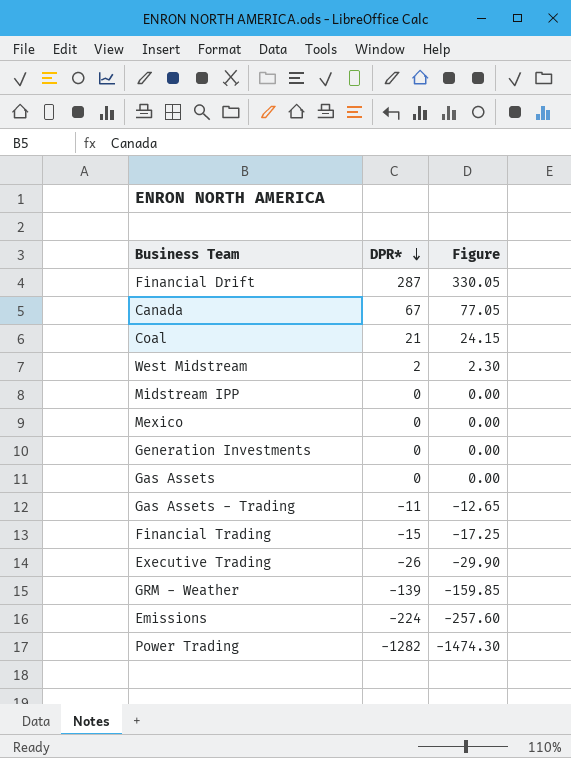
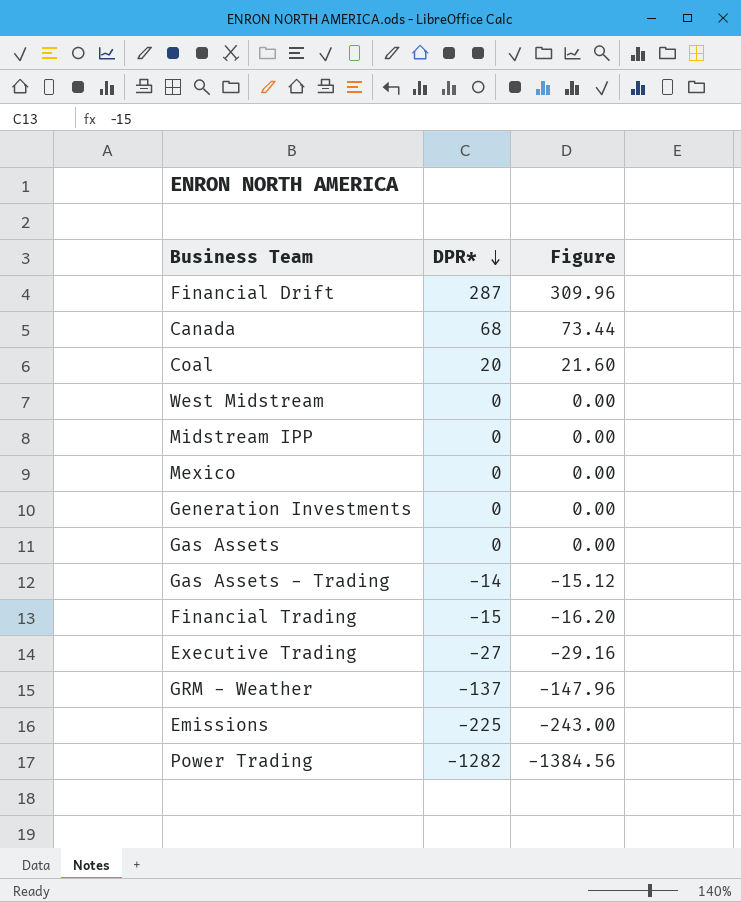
column Figure | formula: [DPR*] * 1.15 -> [DPR*] * 1.08
Canada | DPR*: 67 -> 68
Coal | DPR*: 21 -> 20
West Midstream | DPR*: 2 -> 0
Gas Assets - Trading | DPR*: -11 -> -14
Executive Trading | DPR*: -26 -> -27
GRM - Weather | DPR*: -139 -> -137
Emissions | DPR*: -224 -> -225

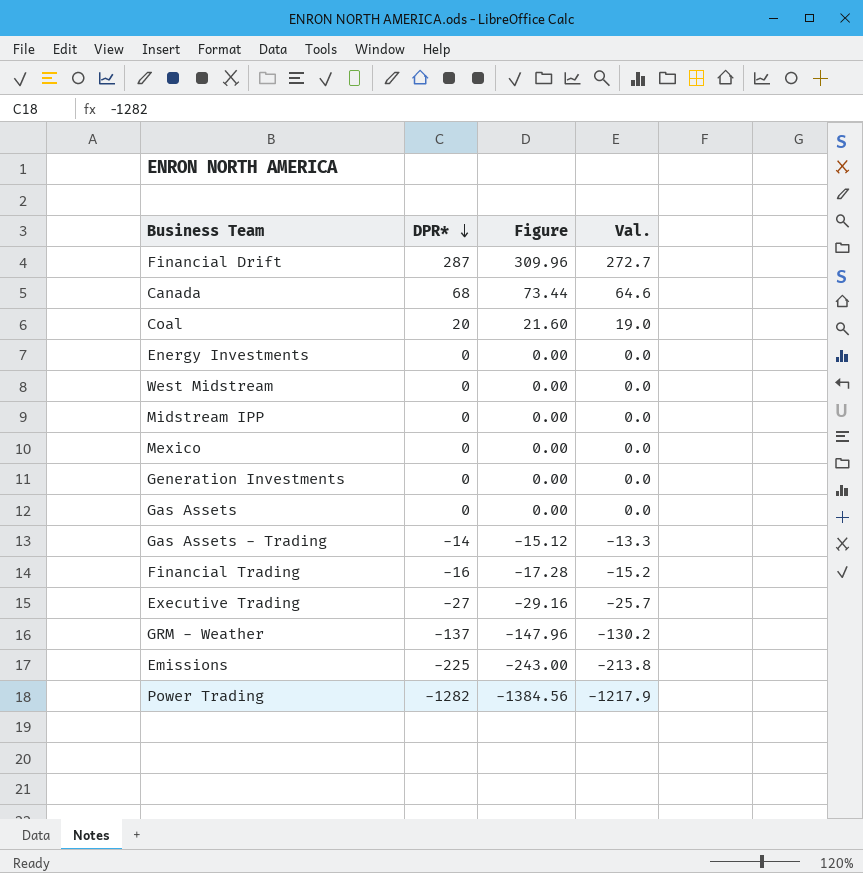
column Val. | formula: none -> [DPR*] * 0.95
row Energy Investments: none -> 0 | 0.00 | 0.0
Financial Trading | DPR*: -15 -> -16
Financial Trading | Figure: -16.20 -> -17.28

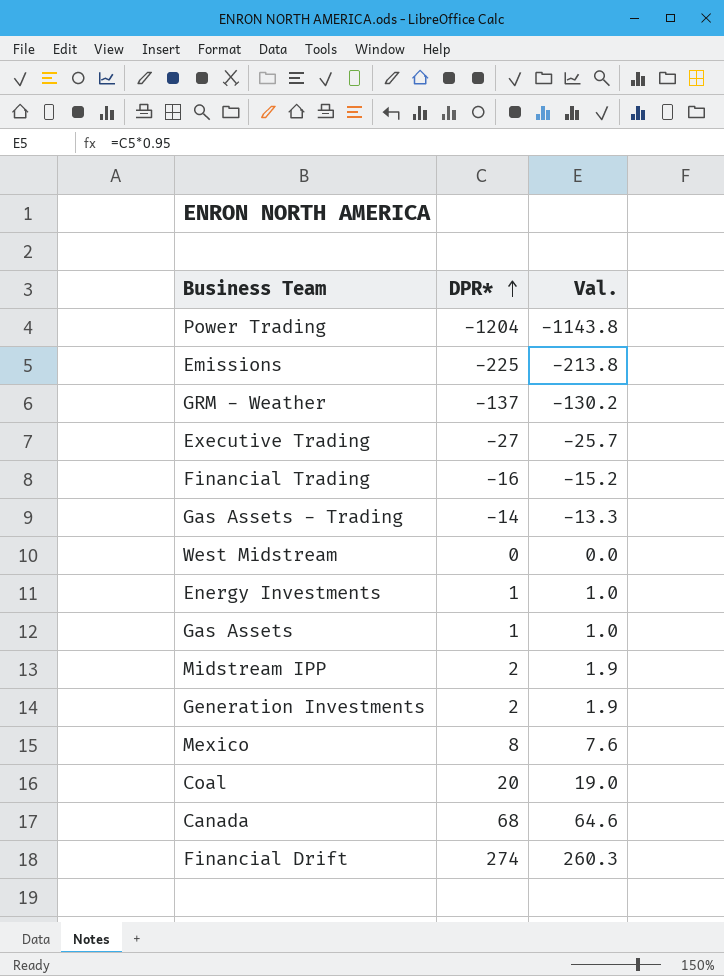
row order: DPR* descending -> DPR* ascending
column Figure | formula: [DPR*] * 1.08 -> none
Power Trading | DPR*: -1282 -> -1204
Power Trading | Val.: -1217.9 -> -1143.8
Energy Investments | DPR*: 0 -> 1
Energy Investments | Val.: 0.0 -> 1.0
Gas Assets | DPR*: 0 -> 1
Gas Assets | Val.: 0.0 -> 1.0
Midstream IPP | DPR*: 0 -> 2
Midstream IPP | Val.: 0.0 -> 1.9
Generation Investments | DPR*: 0 -> 2
Generation Investments | Val.: 0.0 -> 1.9
Mexico | DPR*: 0 -> 8
Mexico | Val.: 0.0 -> 7.6
Financial Drift | DPR*: 287 -> 274
Financial Drift | Val.: 272.7 -> 260.3

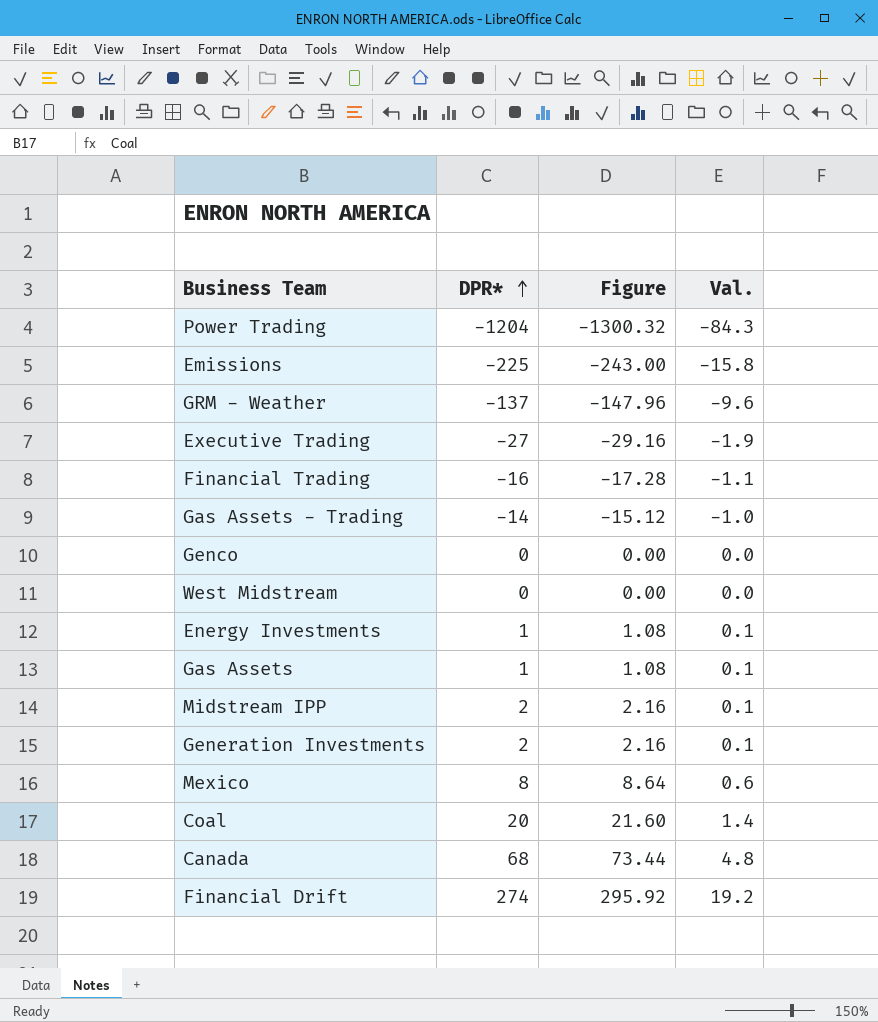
column Figure | formula: none -> [DPR*] * 1.08
column Val. | formula: [DPR*] * 0.95 -> [DPR*] * 0.07
row Genco: none -> 0 | 0.00 | 0.0

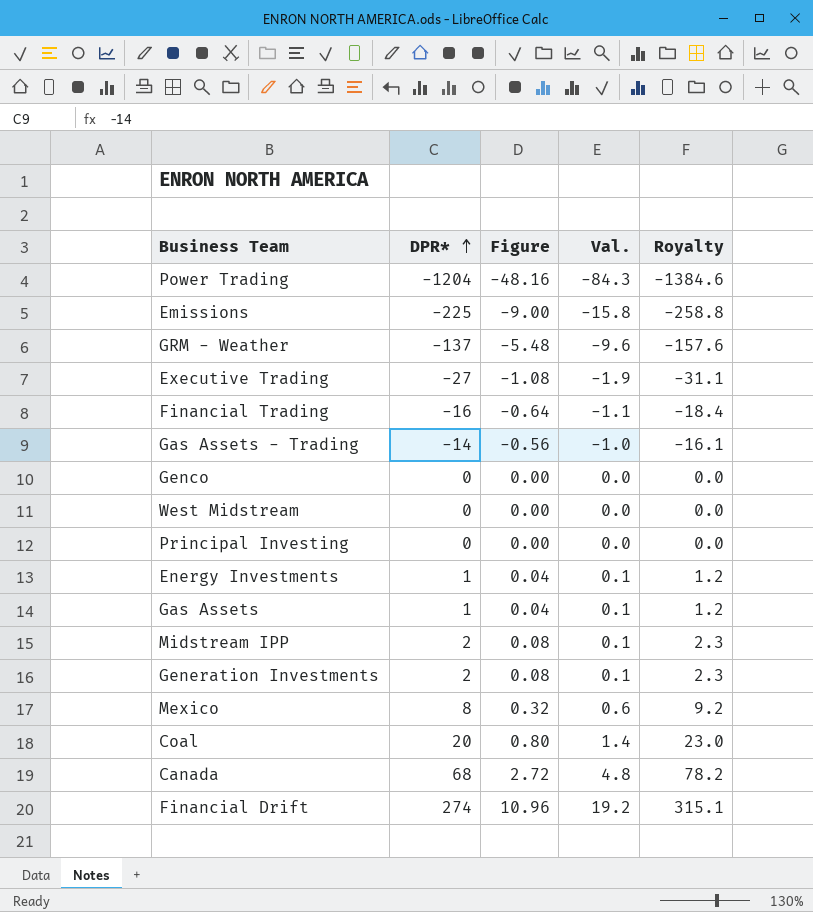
column Figure | formula: [DPR*] * 1.08 -> [DPR*] * 0.04
column Royalty | formula: none -> [DPR*] * 1.15
row Principal Investing: none -> 0 | 0.00 | 0.0 | 0.0

